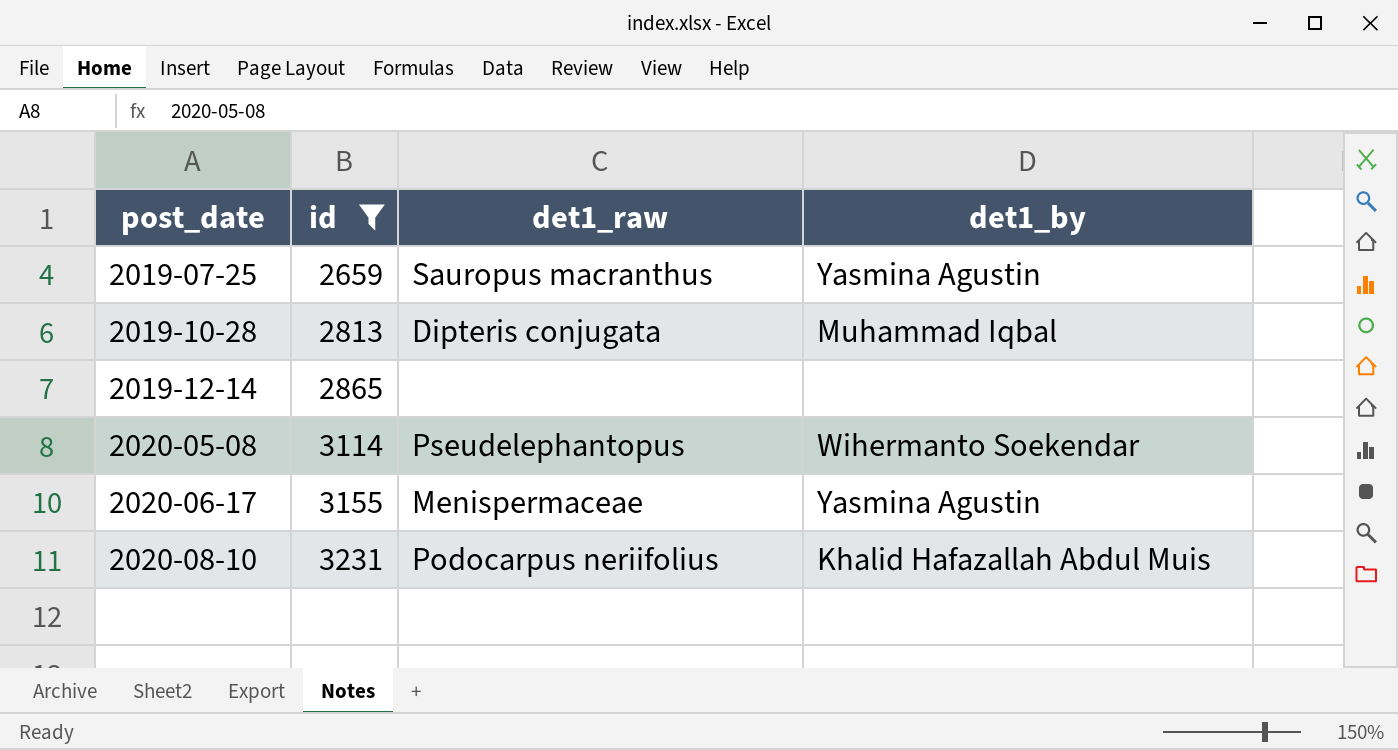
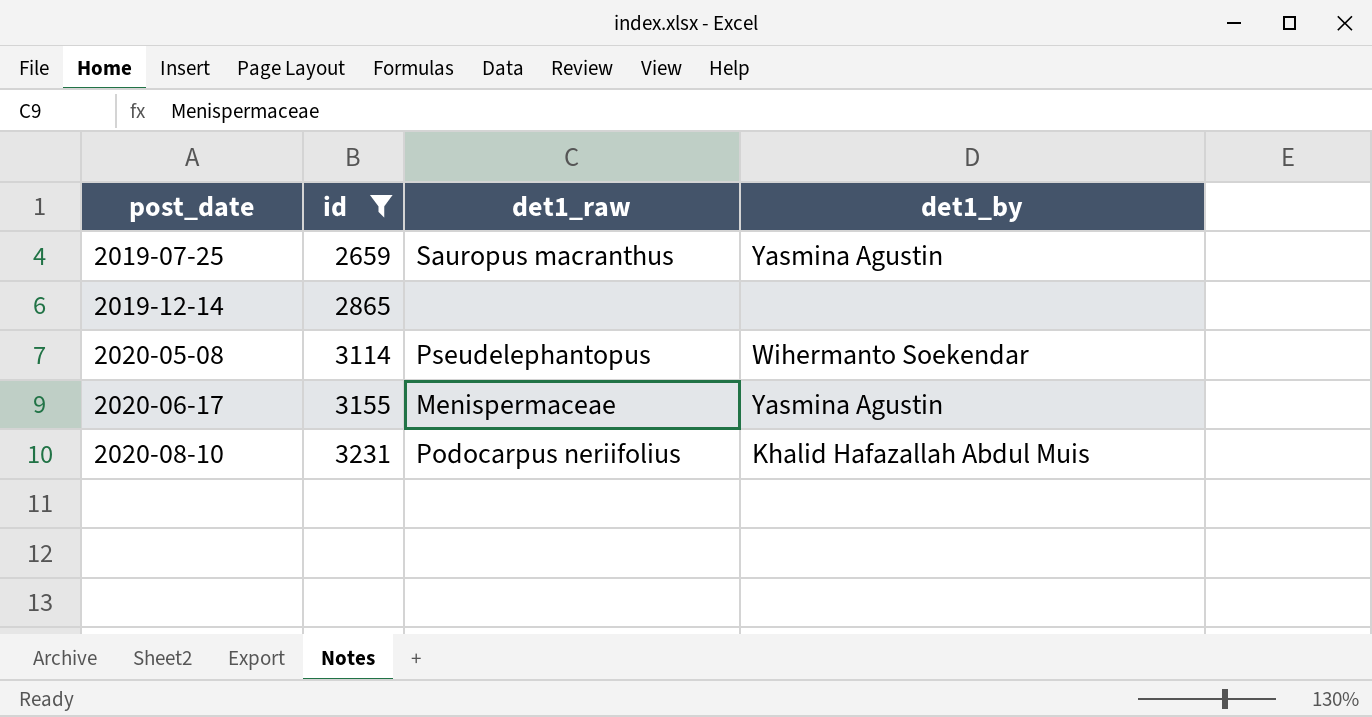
row 2019-10-28: 2813 | Dipteris conjugata | Muhammad Iqbal -> none

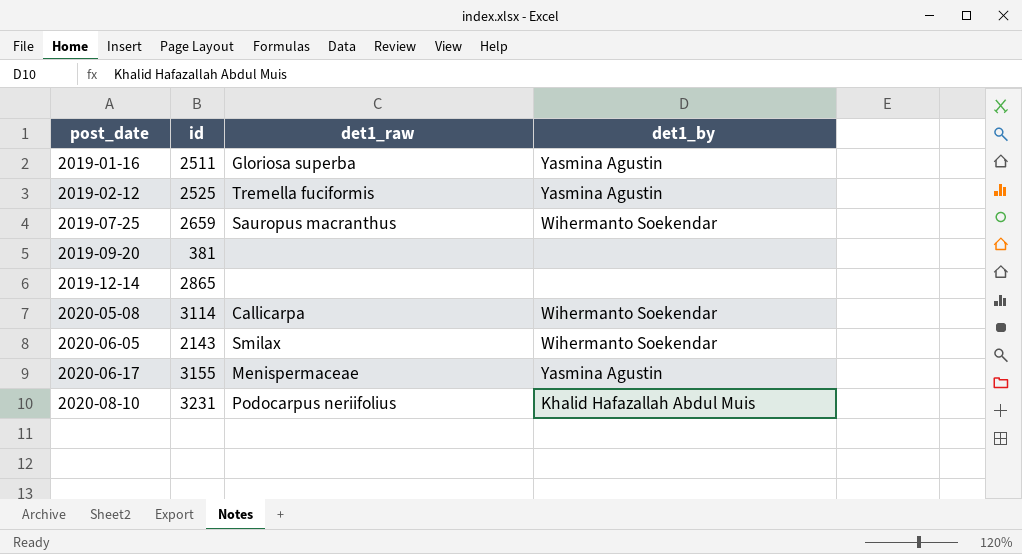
filter: id >= 2659 -> none
2019-07-25 | det1_by: Yasmina Agustin -> Wihermanto Soekendar
2020-05-08 | det1_raw: Pseudelephantopus -> Callicarpa

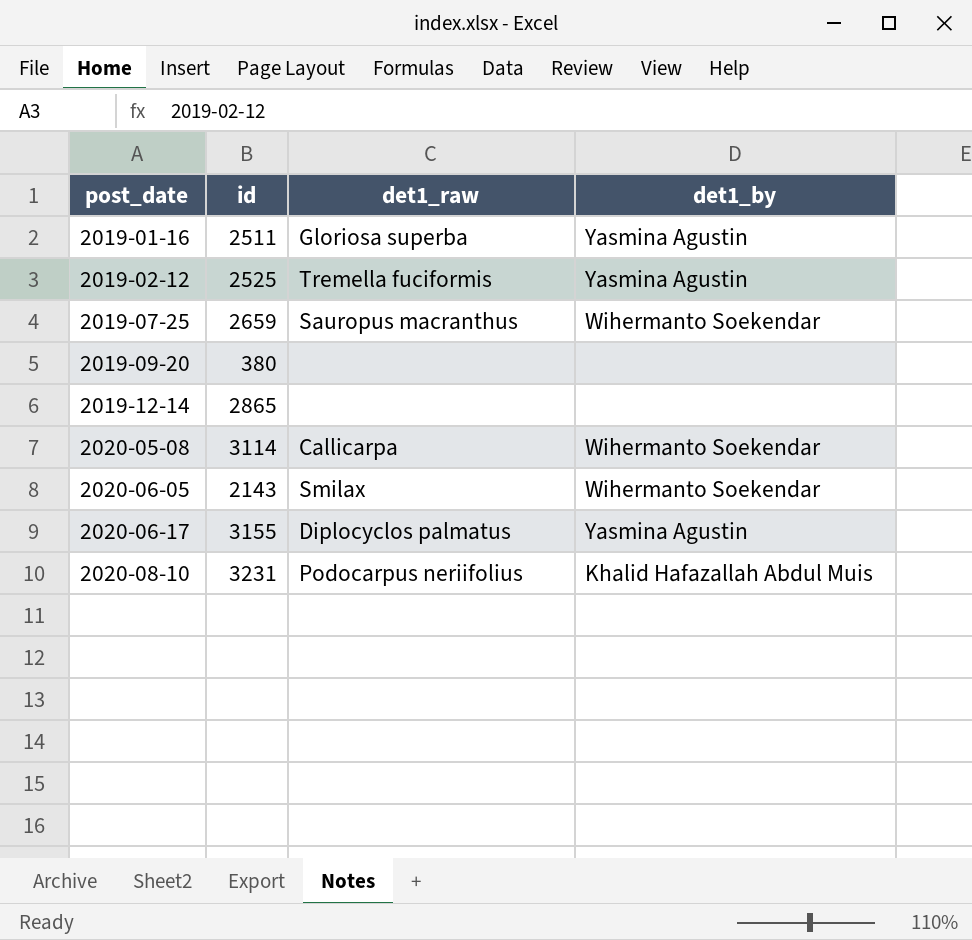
2019-09-20 | id: 381 -> 380
2020-06-17 | det1_raw: Menispermaceae -> Diplocyclos palmatus

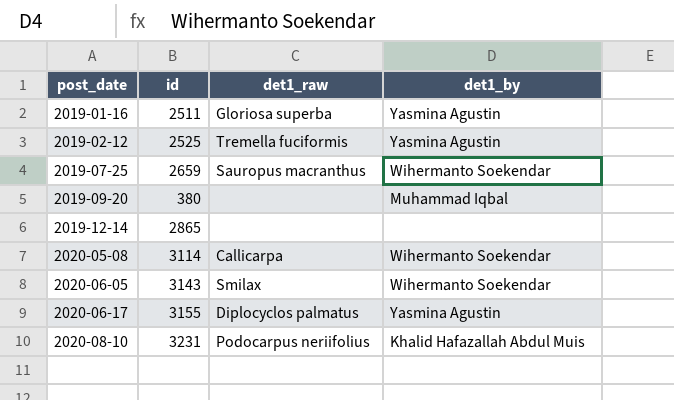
2019-09-20 | det1_by: none -> Muhammad Iqbal
2020-06-05 | id: 2143 -> 3143

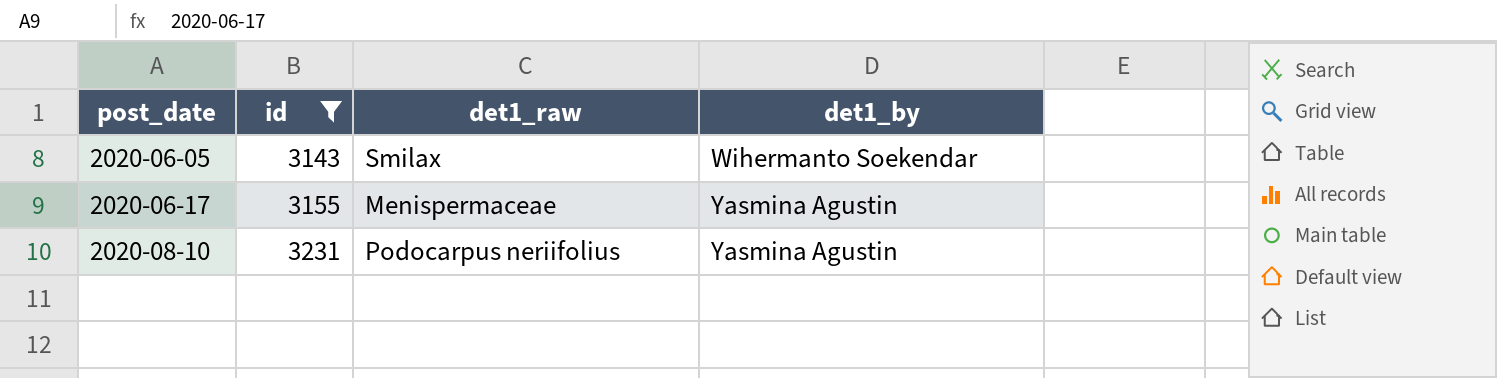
filter: none -> id >= 3143
2020-06-17 | det1_raw: Diplocyclos palmatus -> Menispermaceae
2020-08-10 | det1_by: Khalid Hafazallah Abdul Muis -> Yasmina Agustin

